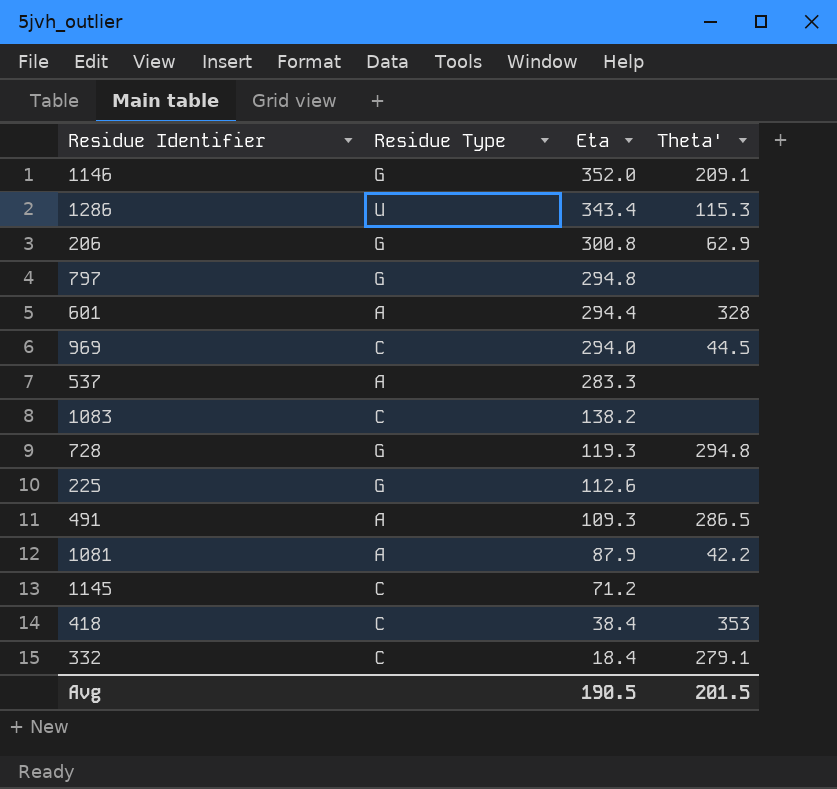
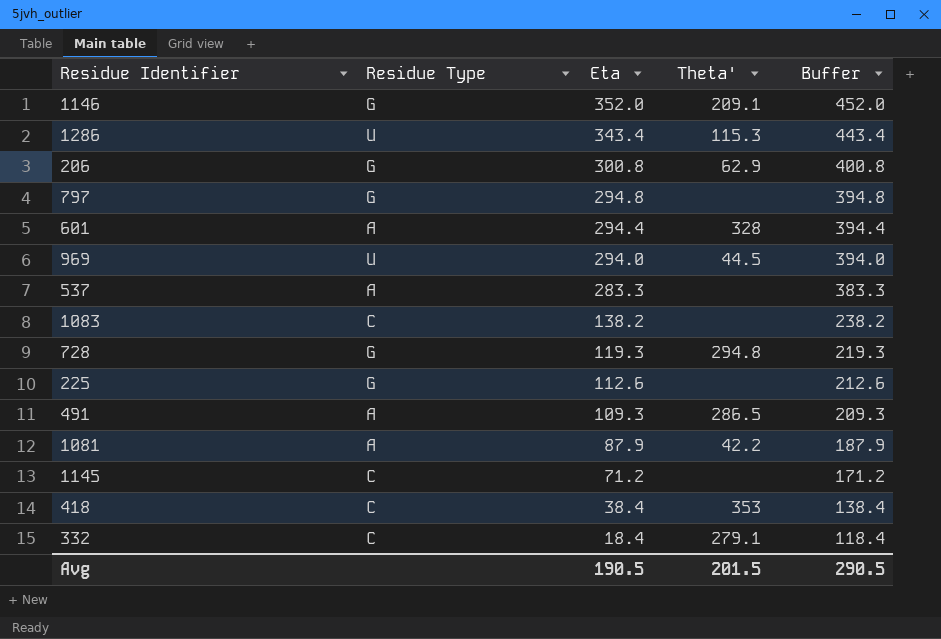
column Buffer | formula: none -> [Eta] + 100
969 | Residue Type: C -> U

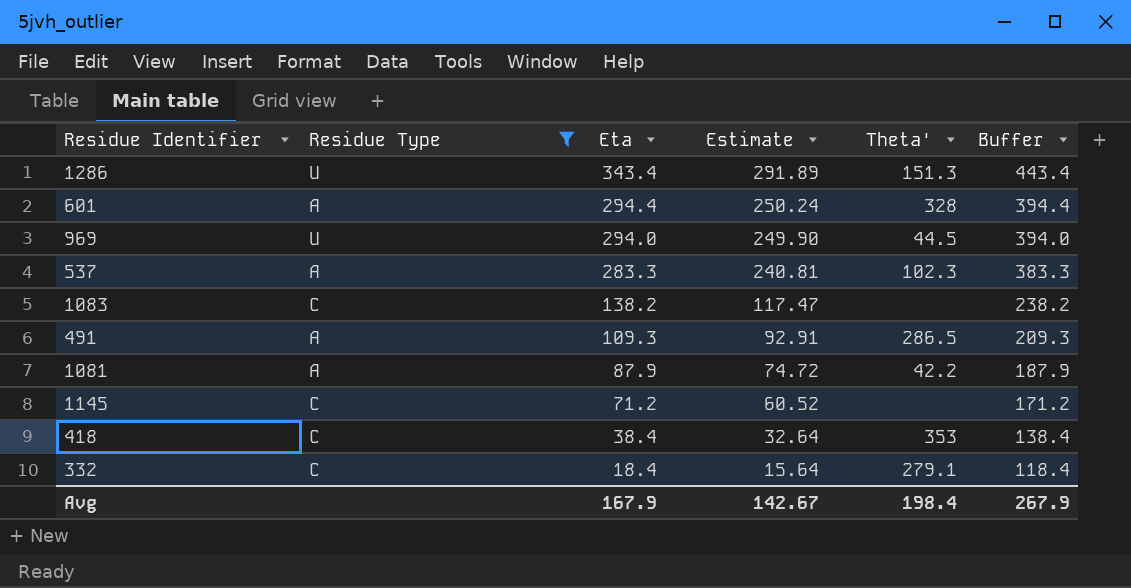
filter: none -> Residue Type != G
column Estimate | formula: none -> [Eta] * 0.85
1286 | Theta': 115.3 -> 151.3
537 | Theta': none -> 102.3
Avg | Eta: 190.5 -> 167.9
Avg | Theta': 201.5 -> 198.4
Avg | Buffer: 290.5 -> 267.9

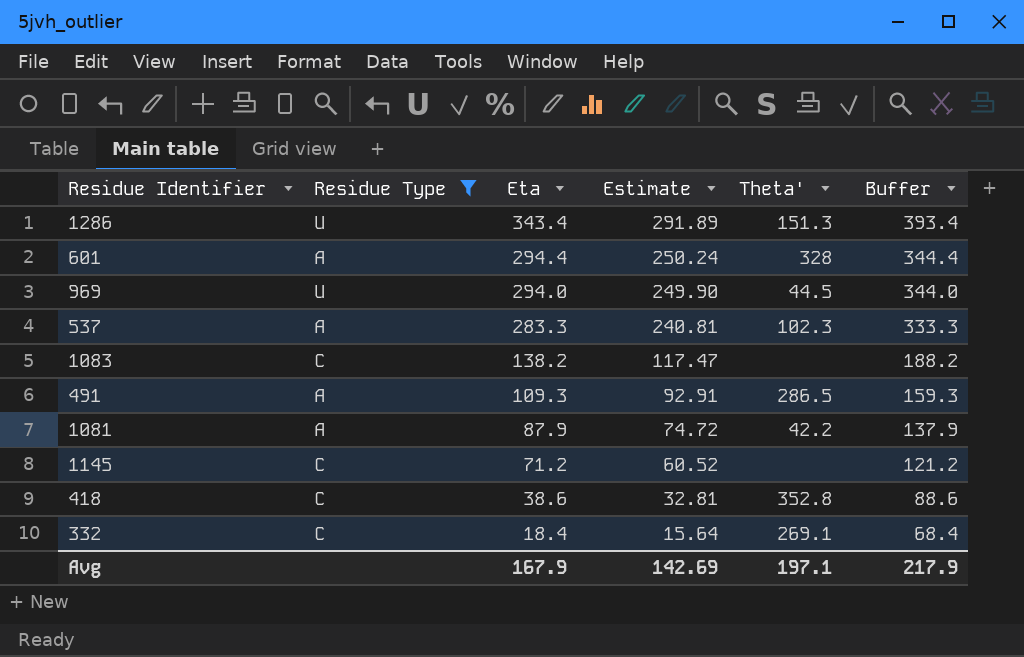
column Buffer | formula: [Eta] + 100 -> [Eta] + 50
418 | Eta: 38.4 -> 38.6
418 | Estimate: 32.64 -> 32.81
418 | Theta': 353 -> 352.8
332 | Theta': 279.1 -> 269.1
Avg | Estimate: 142.67 -> 142.69
Avg | Theta': 198.4 -> 197.1
Avg | Buffer: 267.9 -> 217.9

